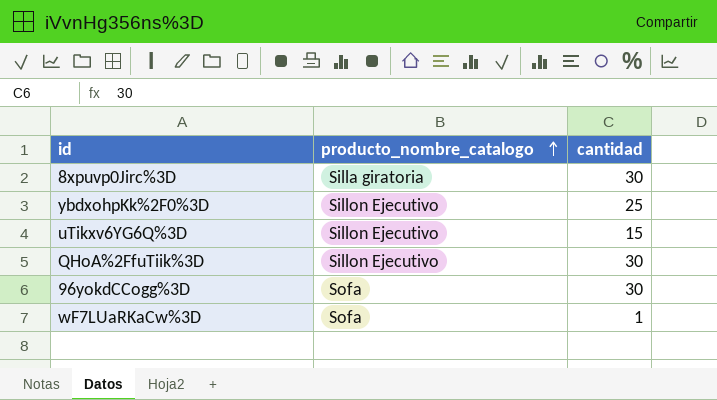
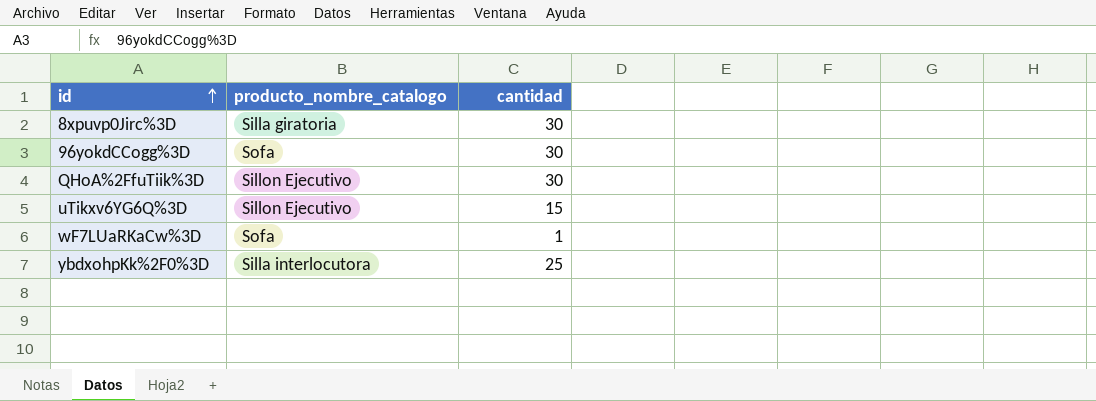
row order: producto_nombre_catalogo ascending -> id ascending
ybdxohpKk%2F0%3D | producto_nombre_catalogo: Sillon Ejecutivo -> Silla interlocutora

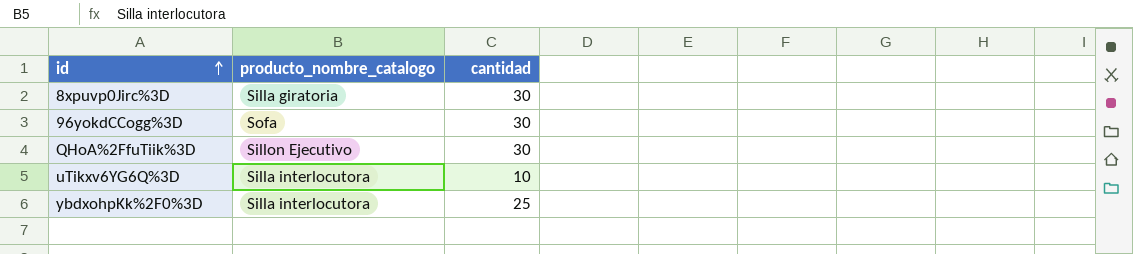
row wF7LUaRKaCw%3D: Sofa | 1 -> none
uTikxv6YG6Q%3D | producto_nombre_catalogo: Sillon Ejecutivo -> Silla interlocutora
uTikxv6YG6Q%3D | cantidad: 15 -> 10

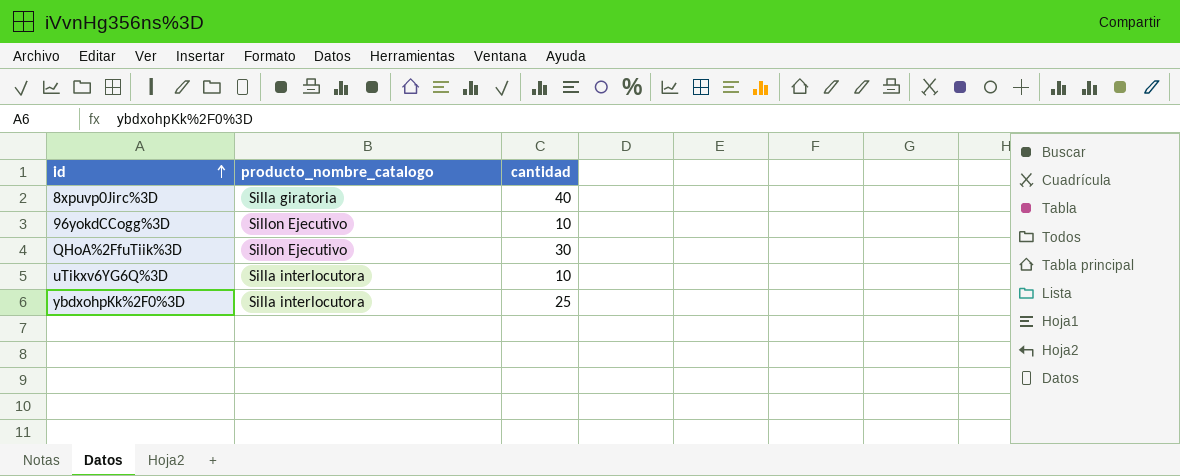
8xpuvp0Jirc%3D | cantidad: 30 -> 40
96yokdCCogg%3D | producto_nombre_catalogo: Sofa -> Sillon Ejecutivo
96yokdCCogg%3D | cantidad: 30 -> 10

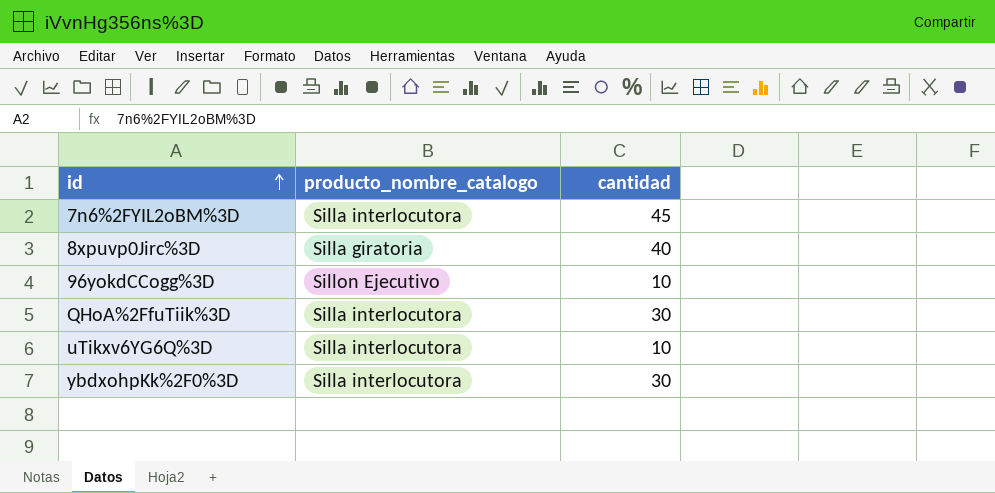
row 7n6%2FYIL2oBM%3D: none -> Silla interlocutora | 45
QHoA%2FfuTiik%3D | producto_nombre_catalogo: Sillon Ejecutivo -> Silla interlocutora
ybdxohpKk%2F0%3D | cantidad: 25 -> 30

